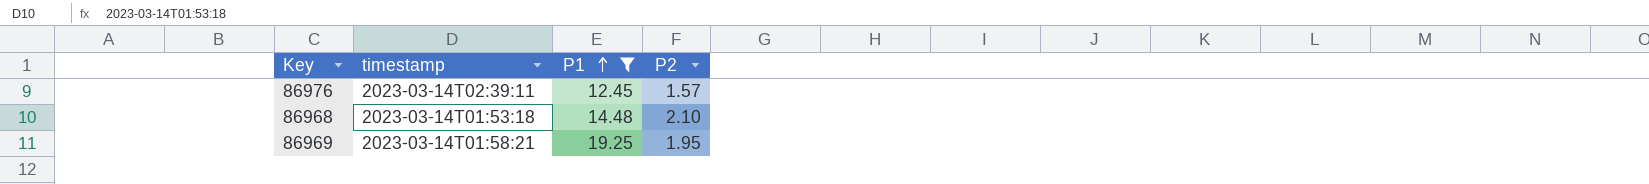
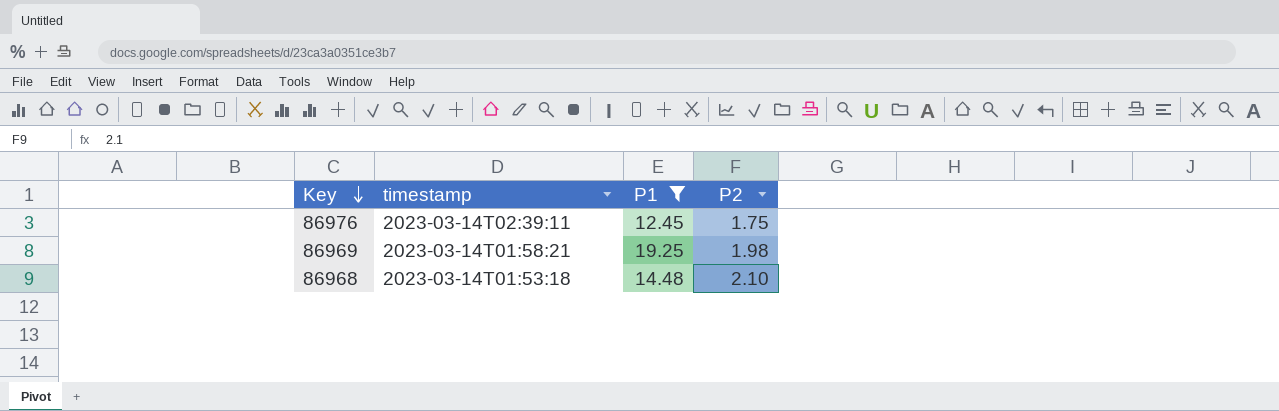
row order: P1 ascending -> Key descending
86976 | P2: 1.57 -> 1.75
86969 | P2: 1.95 -> 1.98

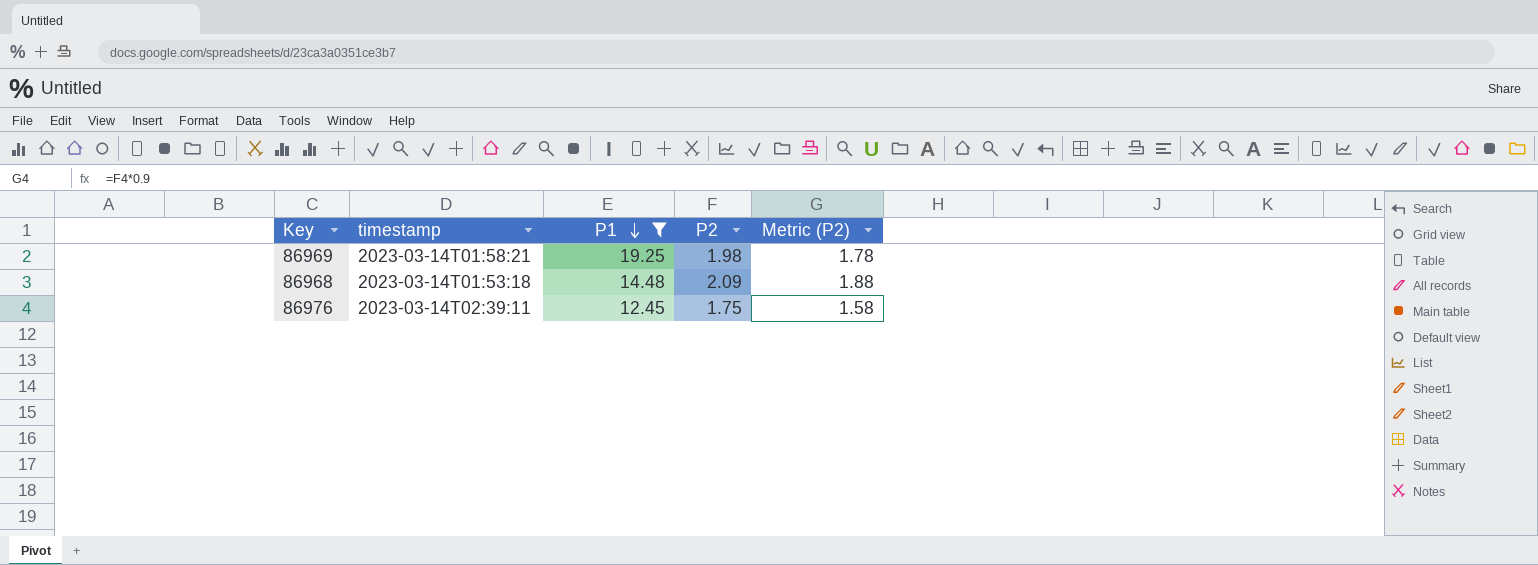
row order: Key descending -> P1 descending
column Metric (P2) | formula: none -> [P2] * 0.9
86968 | P2: 2.10 -> 2.09

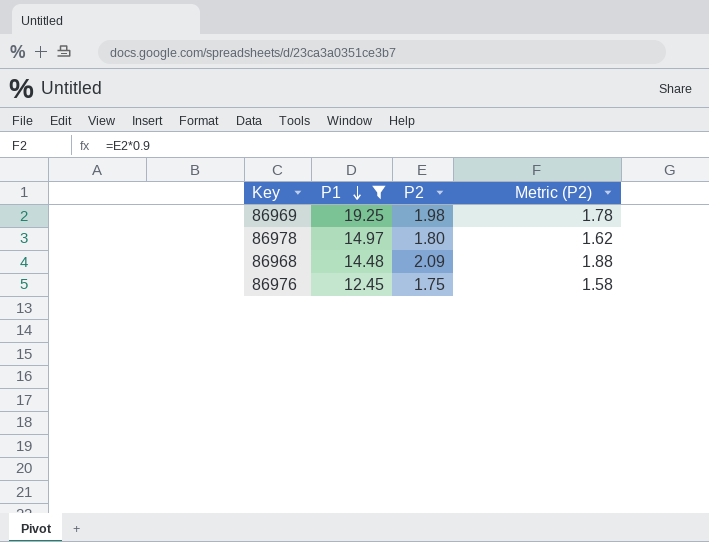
column timestamp | position: 2 -> none
row 86978: none -> 14.97 | 1.80 | 1.62

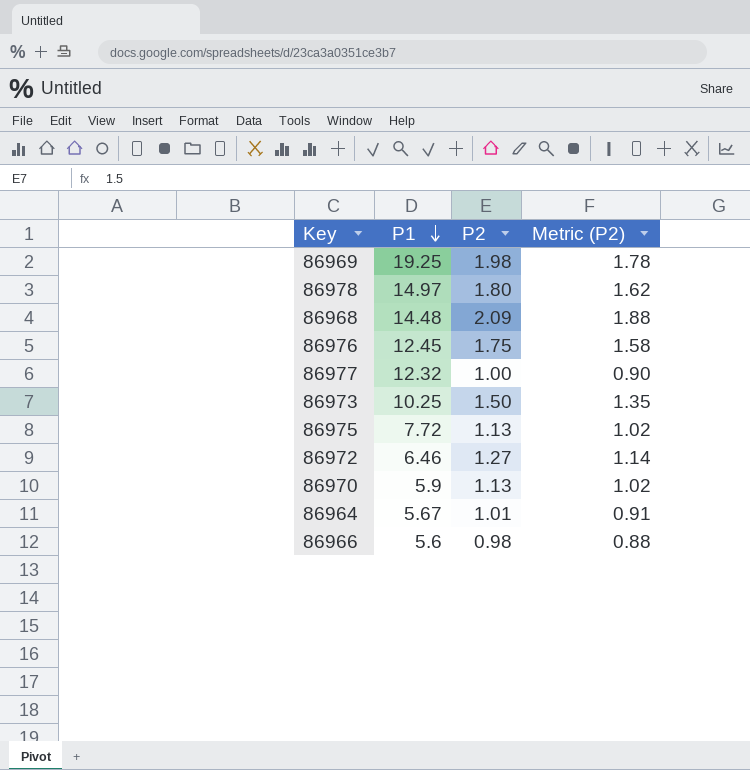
filter: P1 >= 12.45 -> none

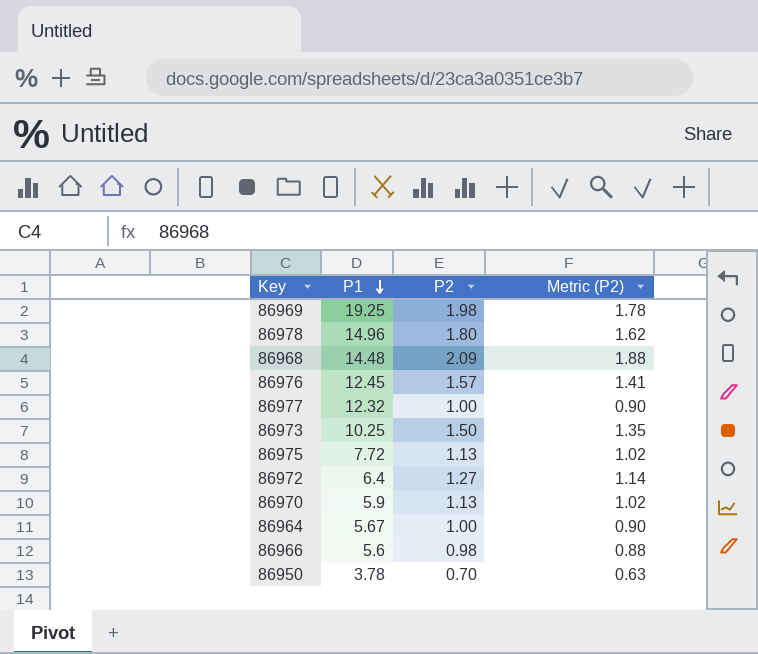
86978 | P1: 14.97 -> 14.96
86976 | P2: 1.75 -> 1.57
86976 | Metric (P2): 1.58 -> 1.41
86972 | P1: 6.46 -> 6.4
86964 | P2: 1.01 -> 1.00
86964 | Metric (P2): 0.91 -> 0.90
row 86950: none -> 3.78 | 0.70 | 0.63

